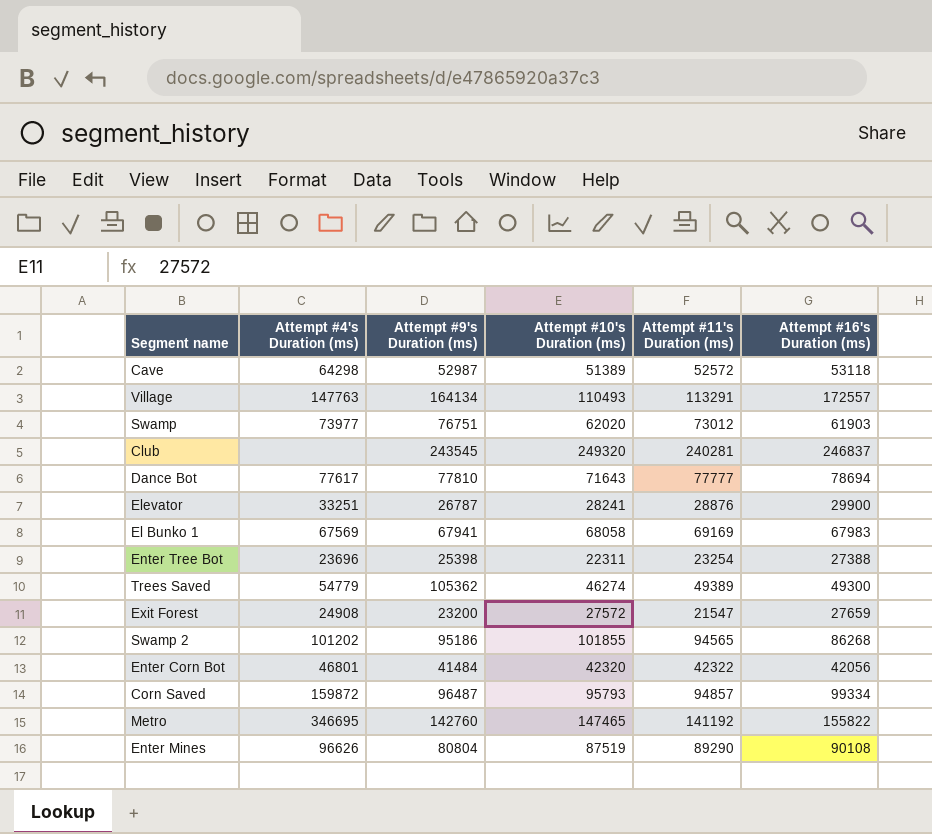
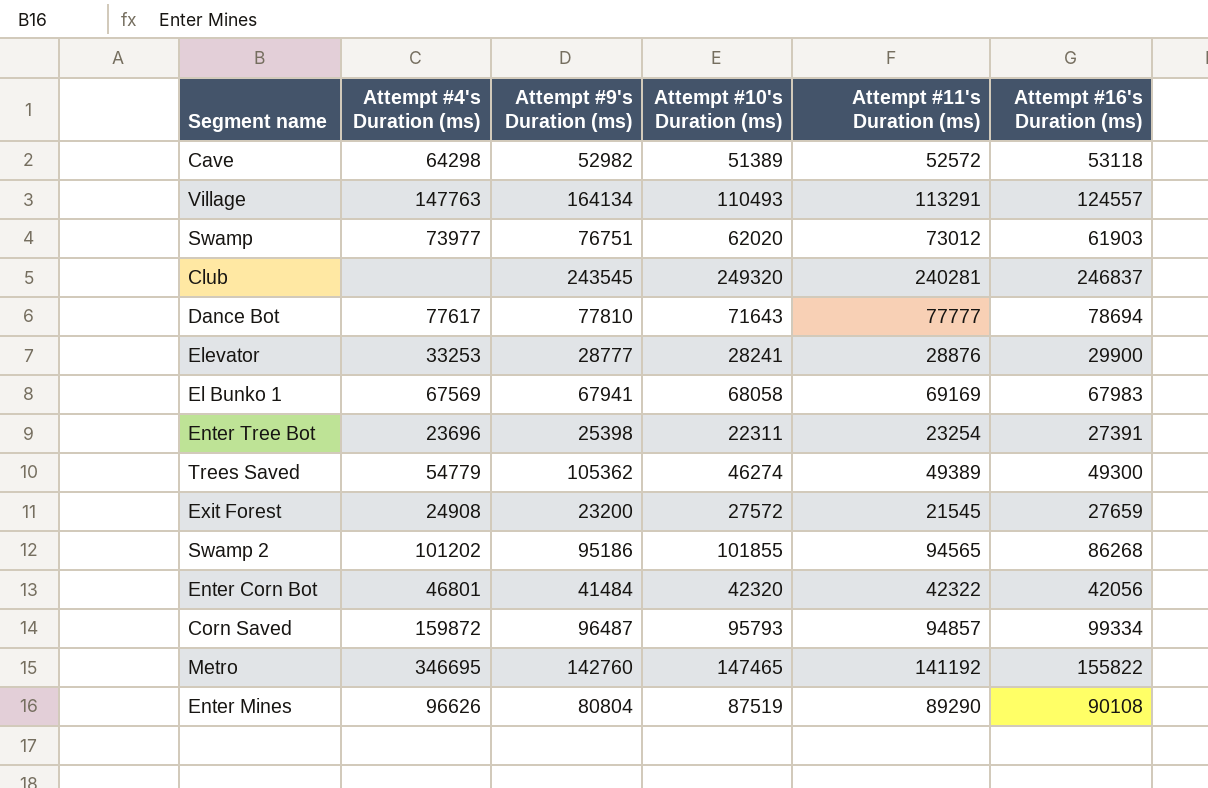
Cave | Attempt #9's Duration (ms): 52987 -> 52982
Village | Attempt #16's Duration (ms): 172557 -> 124557
Elevator | Attempt #4's Duration (ms): 33251 -> 33253
Elevator | Attempt #9's Duration (ms): 26787 -> 28777
Enter Tree Bot | Attempt #16's Duration (ms): 27388 -> 27391
Exit Forest | Attempt #11's Duration (ms): 21547 -> 21545

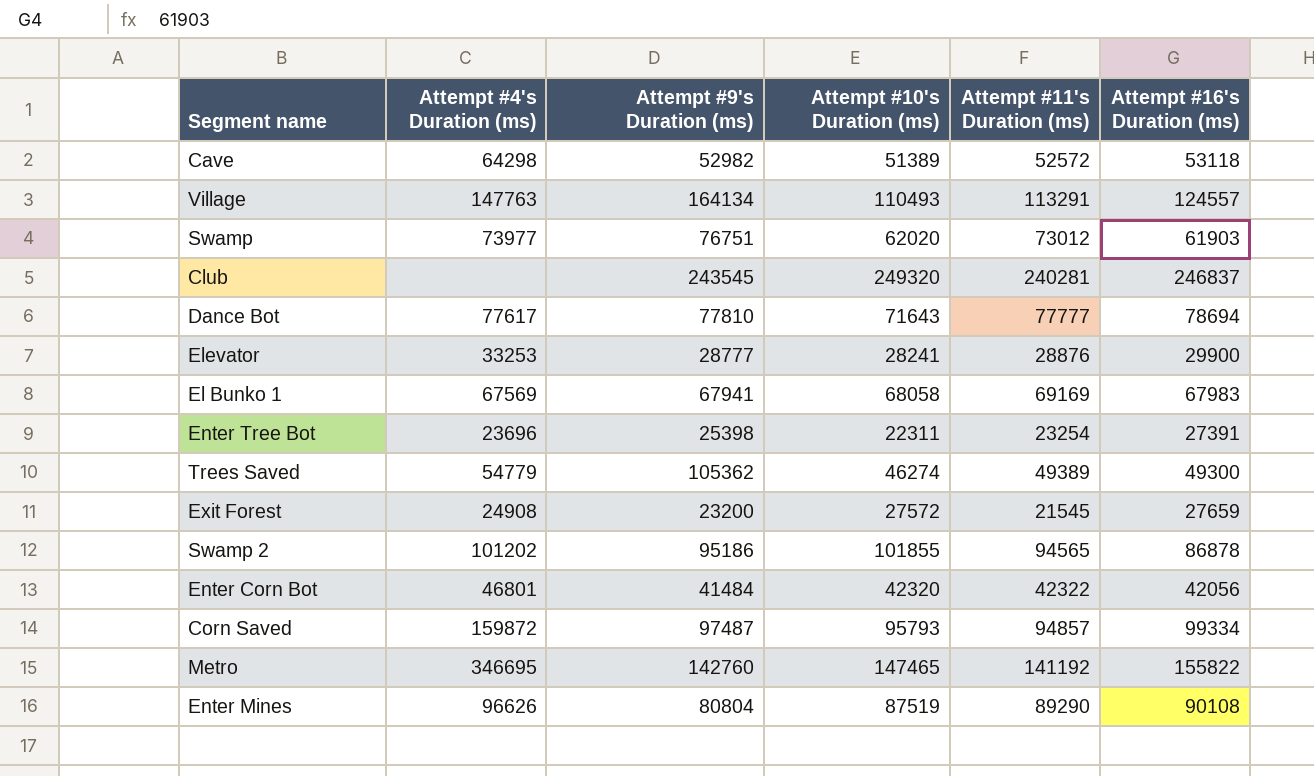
Swamp 2 | Attempt #16's Duration (ms): 86268 -> 86878
Corn Saved | Attempt #9's Duration (ms): 96487 -> 97487

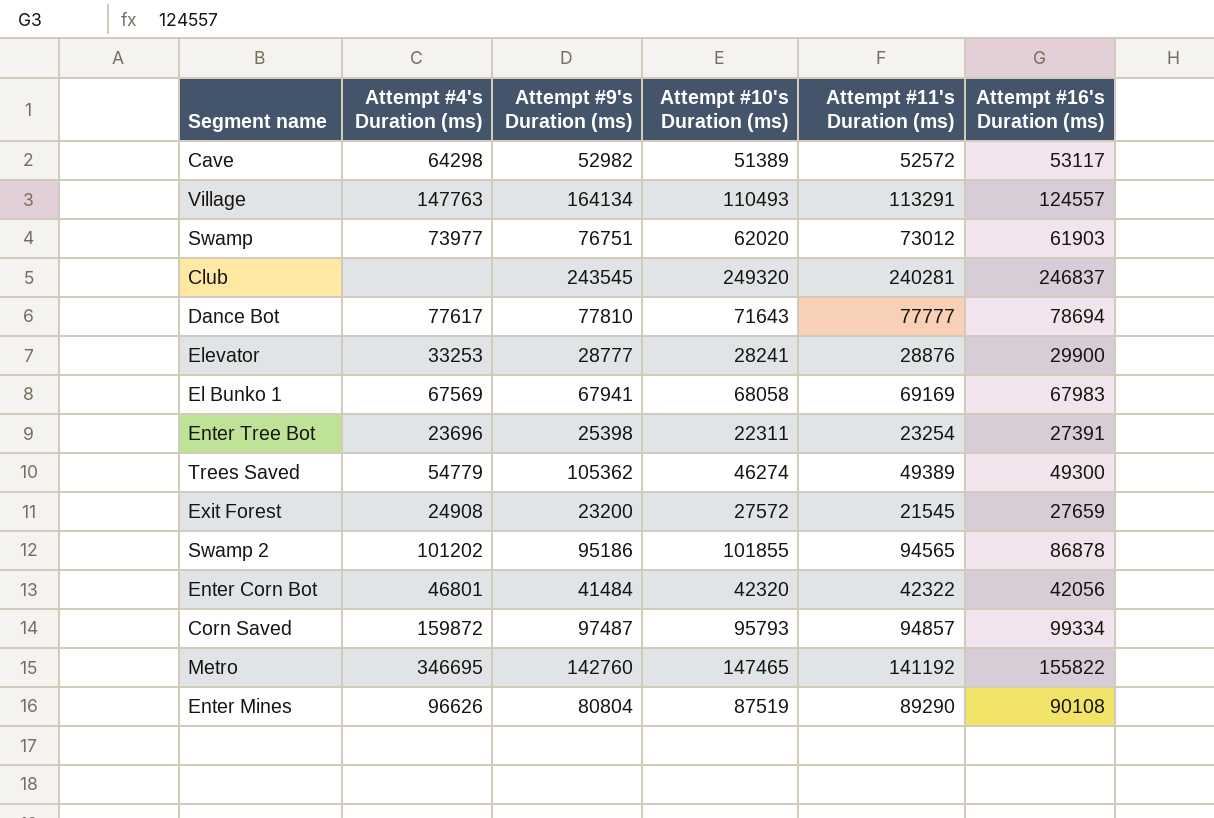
Cave | Attempt #16's Duration (ms): 53118 -> 53117

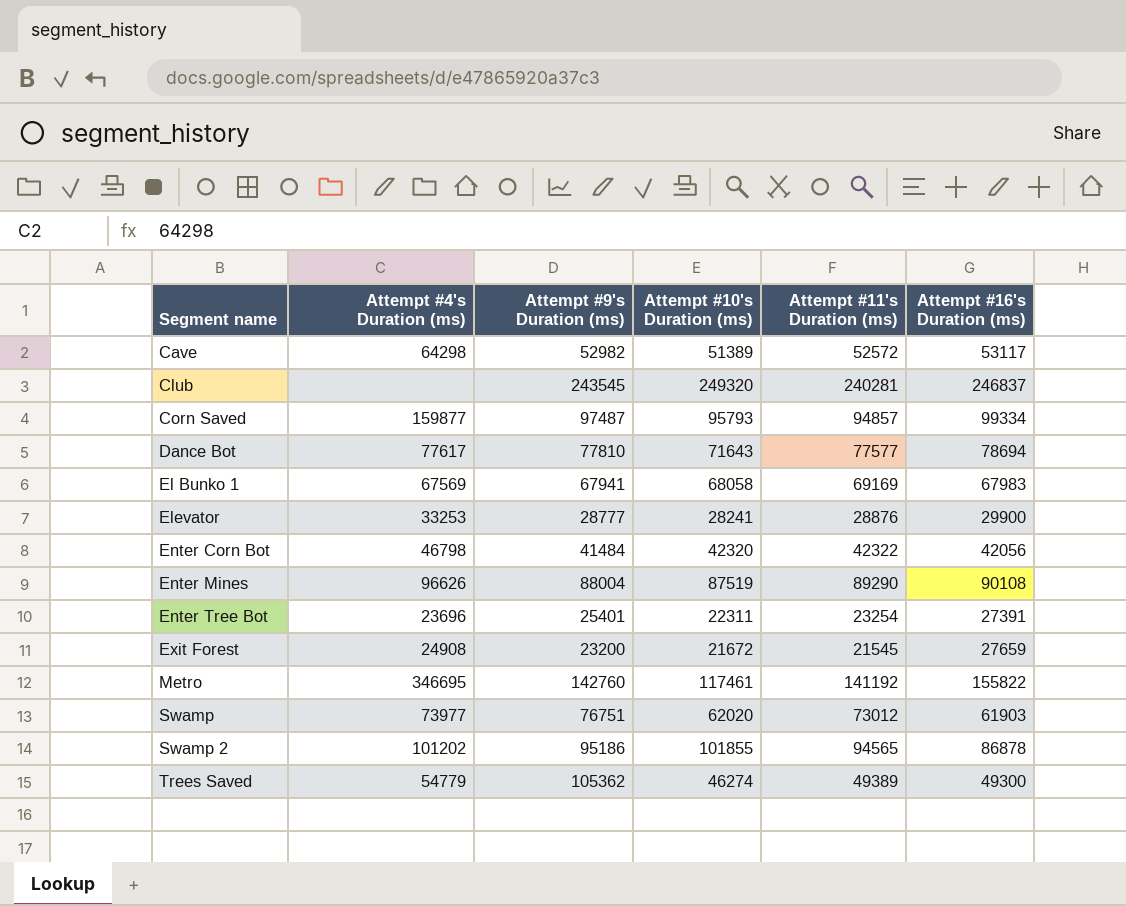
row order: none -> Segment name ascending
row Village: 147763 | 164134 | 110493 | 113291 | 124557 -> none
Corn Saved | Attempt #4's Duration (ms): 159872 -> 159877
Dance Bot | Attempt #11's Duration (ms): 77777 -> 77577
Enter Corn Bot | Attempt #4's Duration (ms): 46801 -> 46798
Enter Mines | Attempt #9's Duration (ms): 80804 -> 88004
Enter Tree Bot | Attempt #9's Duration (ms): 25398 -> 25401
Exit Forest | Attempt #10's Duration (ms): 27572 -> 21672
Metro | Attempt #10's Duration (ms): 147465 -> 117461

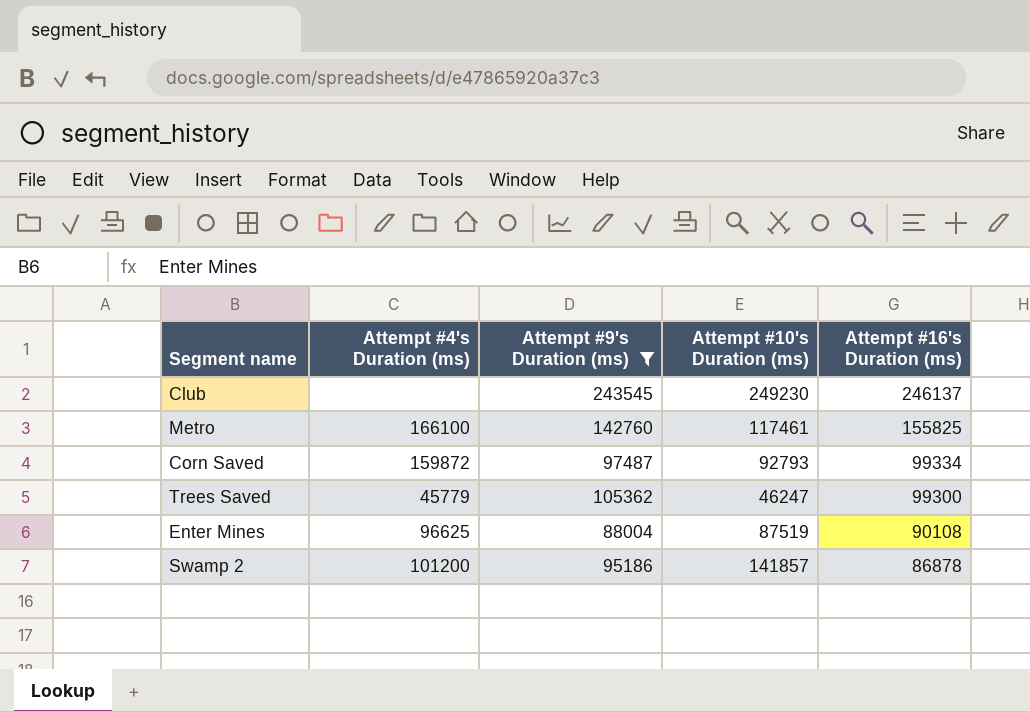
filter: none -> Attempt #9's Duration (ms) >= 88004
row order: Segment name ascending -> Attempt #16's Duration (ms) descending
column Attempt #11's Duration (ms) | position: 5 -> none
Club | Attempt #10's Duration (ms): 249320 -> 249230
Club | Attempt #16's Duration (ms): 246837 -> 246137
Metro | Attempt #4's Duration (ms): 346695 -> 166100
Metro | Attempt #16's Duration (ms): 155822 -> 155825
Corn Saved | Attempt #4's Duration (ms): 159877 -> 159872
Corn Saved | Attempt #10's Duration (ms): 95793 -> 92793
Trees Saved | Attempt #4's Duration (ms): 54779 -> 45779
Trees Saved | Attempt #10's Duration (ms): 46274 -> 46247
Trees Saved | Attempt #16's Duration (ms): 49300 -> 99300
Enter Mines | Attempt #4's Duration (ms): 96626 -> 96625
Swamp 2 | Attempt #4's Duration (ms): 101202 -> 101200
Swamp 2 | Attempt #10's Duration (ms): 101855 -> 141857

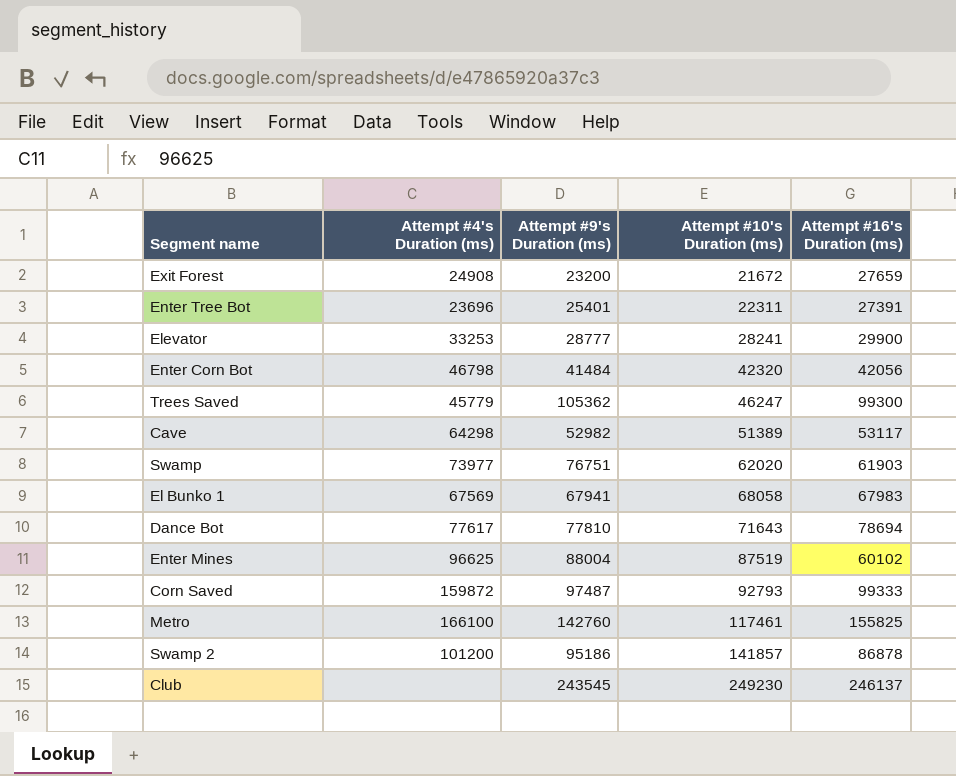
filter: Attempt #9's Duration (ms) >= 88004 -> none
row order: Attempt #16's Duration (ms) descending -> Attempt #10's Duration (ms) ascending
Enter Mines | Attempt #16's Duration (ms): 90108 -> 60102
Corn Saved | Attempt #16's Duration (ms): 99334 -> 99333

